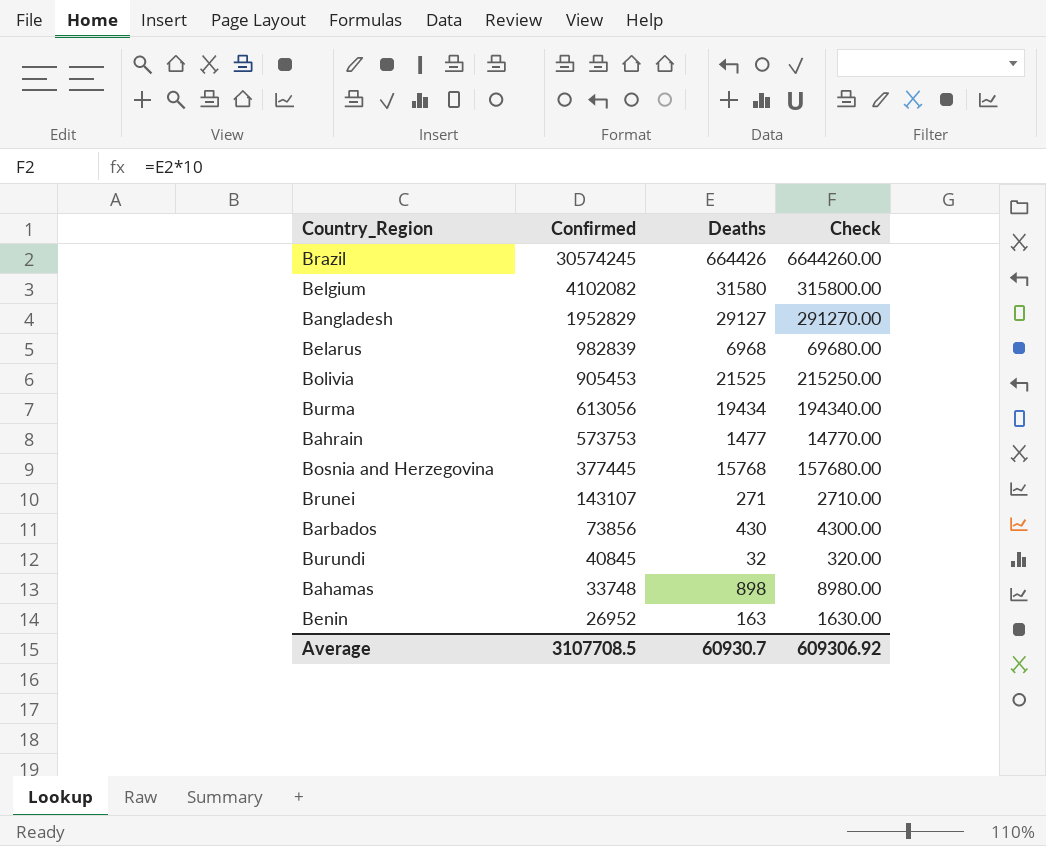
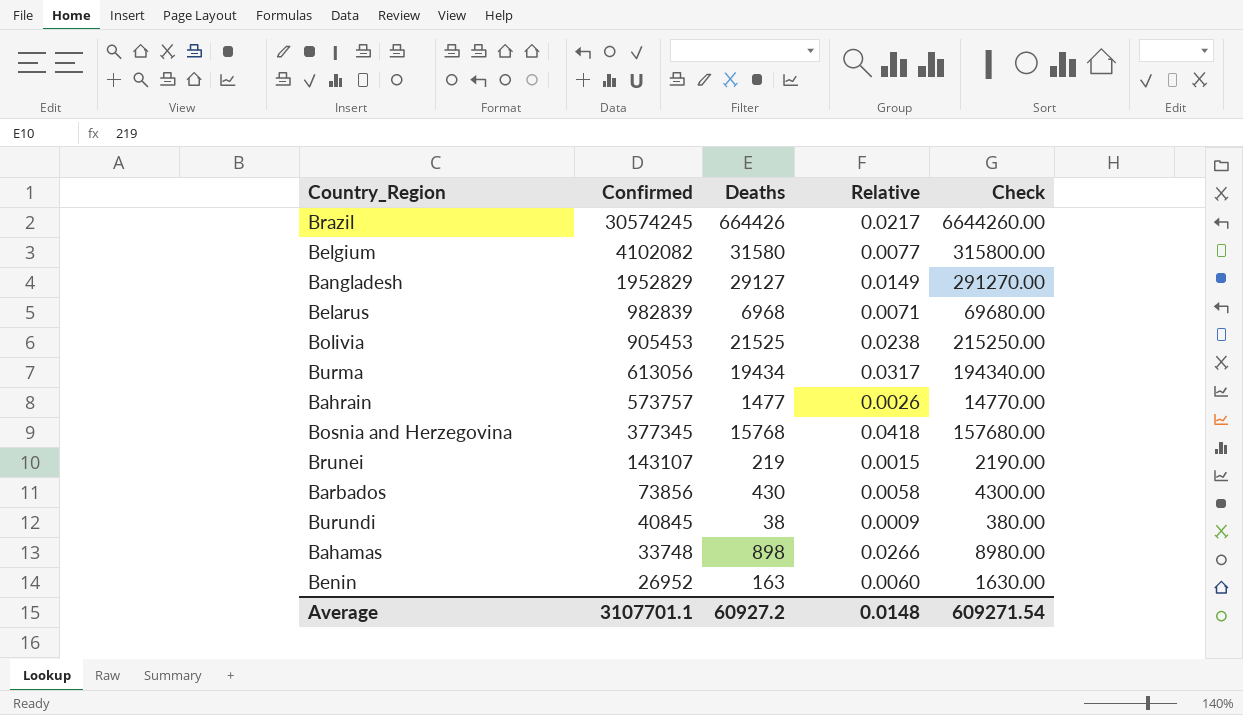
column Relative | formula: none -> [Deaths] / [Confirmed]
Bahrain | Confirmed: 573753 -> 573757
Bosnia and Herzegovina | Confirmed: 377445 -> 377345
Brunei | Deaths: 271 -> 219
Brunei | Check: 2710.00 -> 2190.00
Burundi | Deaths: 32 -> 38
Burundi | Check: 320.00 -> 380.00
Average | Confirmed: 3107708.5 -> 3107701.1
Average | Deaths: 60930.7 -> 60927.2
Average | Check: 609306.92 -> 609271.54

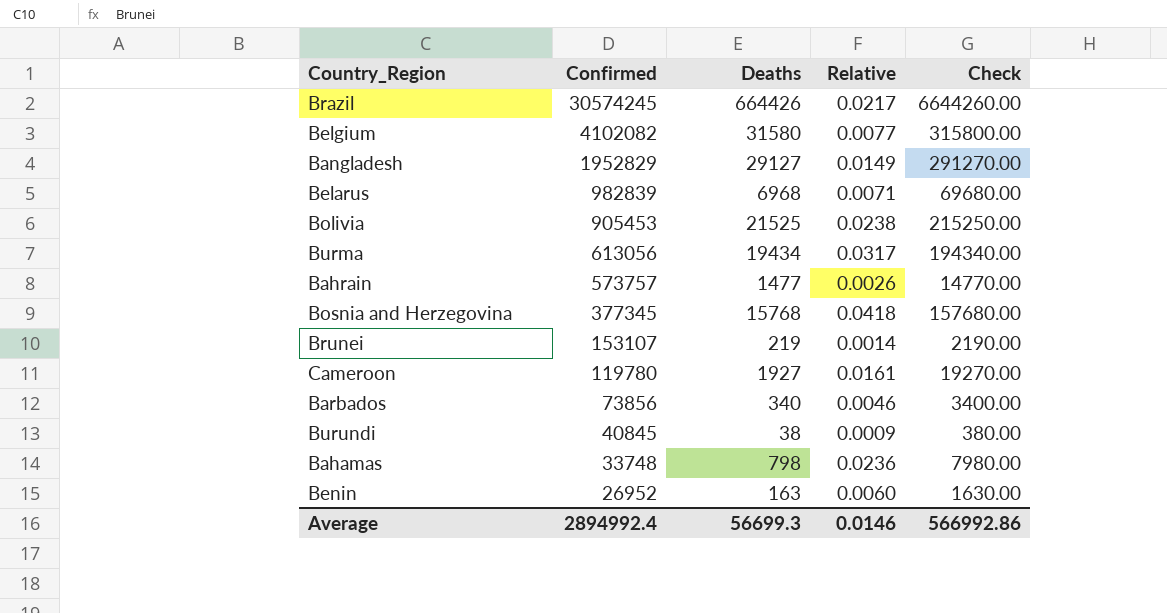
Brunei | Confirmed: 143107 -> 153107
Brunei | Relative: 0.0015 -> 0.0014
row Cameroon: none -> 119780 | 1927 | 0.0161 | 19270.00
Barbados | Deaths: 430 -> 340
Barbados | Relative: 0.0058 -> 0.0046
Barbados | Check: 4300.00 -> 3400.00
Bahamas | Deaths: 898 -> 798
Bahamas | Relative: 0.0266 -> 0.0236
Bahamas | Check: 8980.00 -> 7980.00
Average | Confirmed: 3107701.1 -> 2894992.4
Average | Deaths: 60927.2 -> 56699.3
Average | Relative: 0.0148 -> 0.0146
Average | Check: 609271.54 -> 566992.86

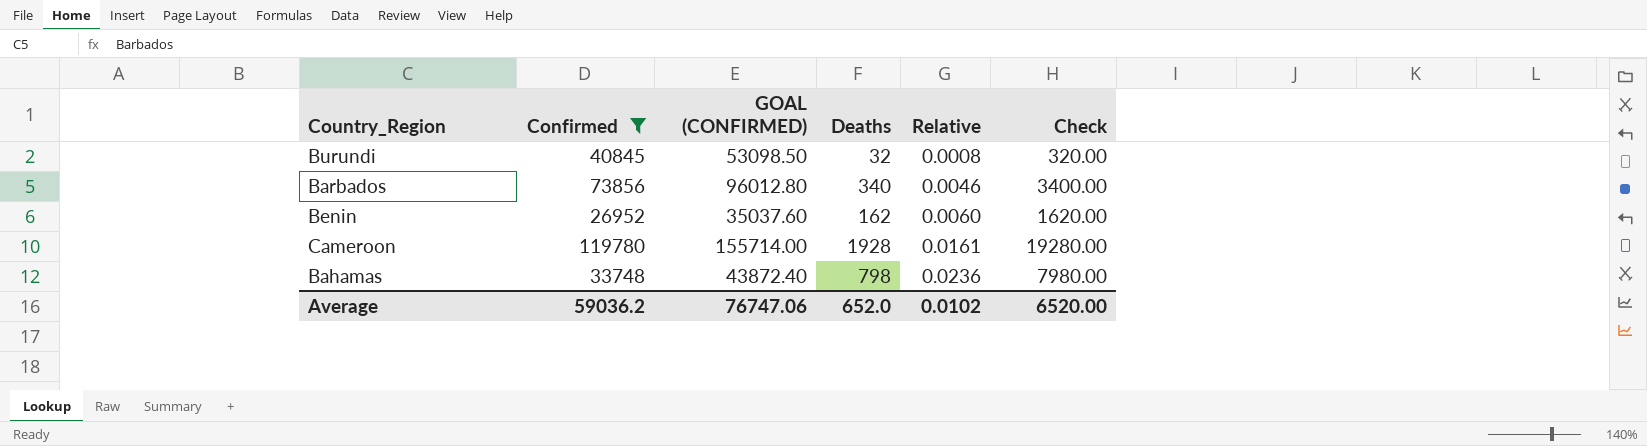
filter: none -> Confirmed <= 119780
row order: Confirmed descending -> Relative ascending
column GOAL (CONFIRMED) | formula: none -> [Confirmed] * 1.3
Burundi | Deaths: 38 -> 32
Burundi | Relative: 0.0009 -> 0.0008
Burundi | Check: 380.00 -> 320.00
Benin | Deaths: 163 -> 162
Benin | Check: 1630.00 -> 1620.00
Cameroon | Deaths: 1927 -> 1928
Cameroon | Check: 19270.00 -> 19280.00
Average | Confirmed: 2894992.4 -> 59036.2
Average | Deaths: 56699.3 -> 652.0
Average | Relative: 0.0146 -> 0.0102
Average | Check: 566992.86 -> 6520.00

